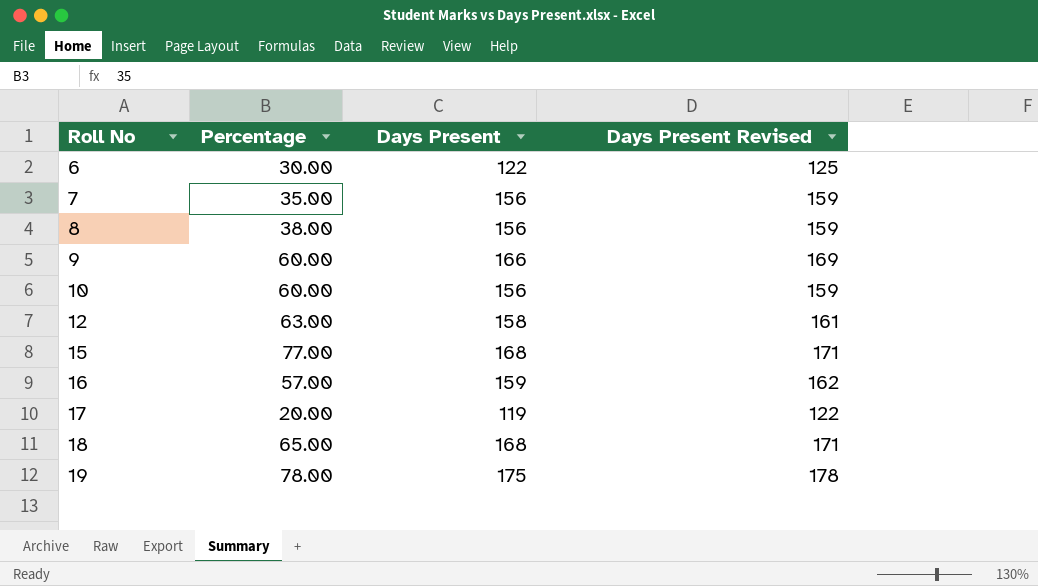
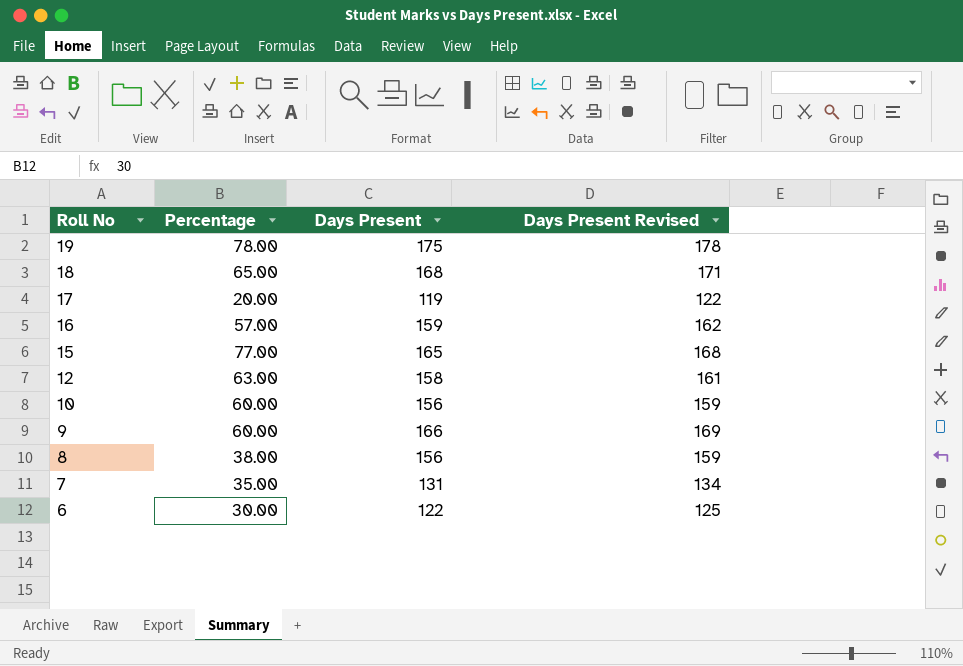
row order: Roll No ascending -> Roll No descending
15 | Days Present: 168 -> 165
15 | Days Present Revised: 171 -> 168
7 | Days Present: 156 -> 131
7 | Days Present Revised: 159 -> 134

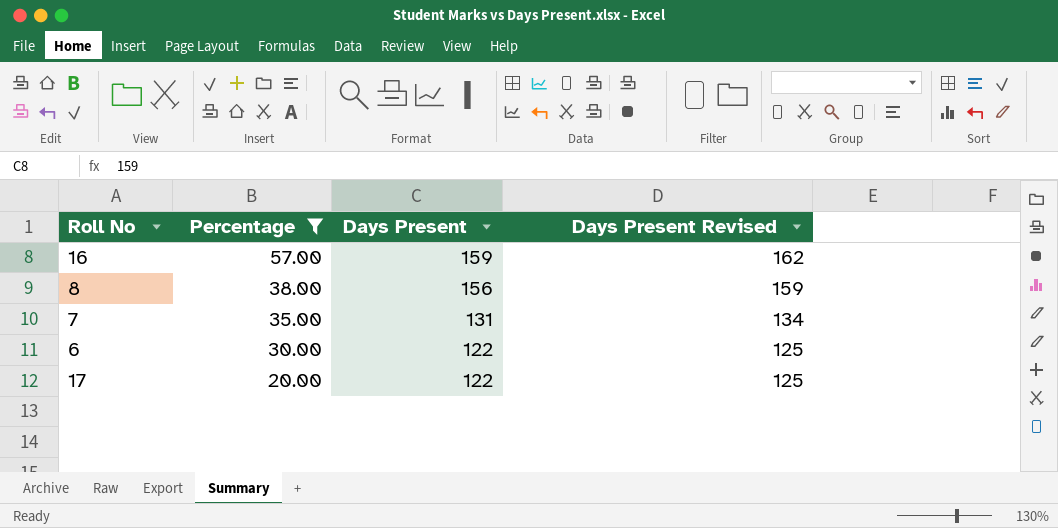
filter: none -> Percentage <= 57.00
row order: Roll No descending -> Percentage descending
17 | Days Present: 119 -> 122
17 | Days Present Revised: 122 -> 125

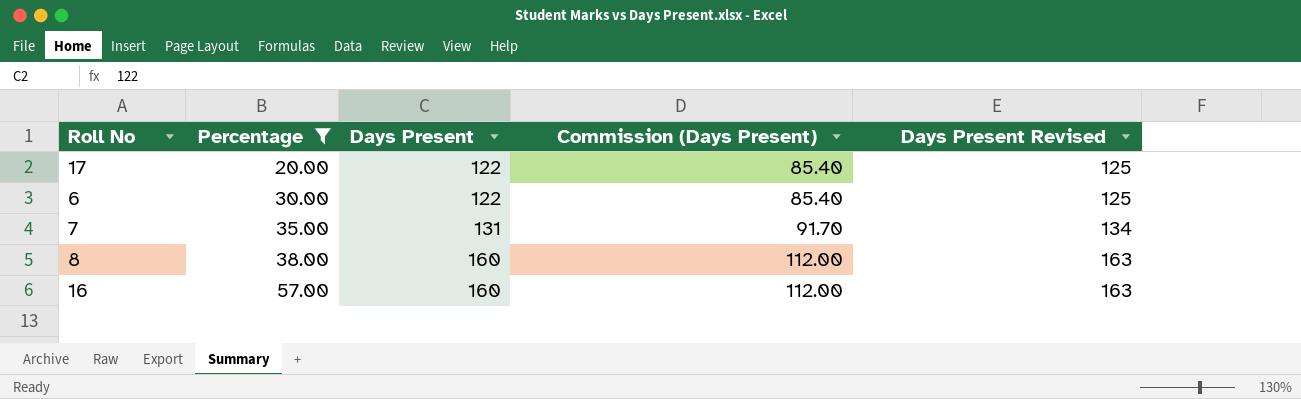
row order: Percentage descending -> Percentage ascending
column Commission (Days Present) | formula: none -> [Days Present] * 0.7
8 | Days Present: 156 -> 160
8 | Days Present Revised: 159 -> 163
16 | Days Present: 159 -> 160
16 | Days Present Revised: 162 -> 163

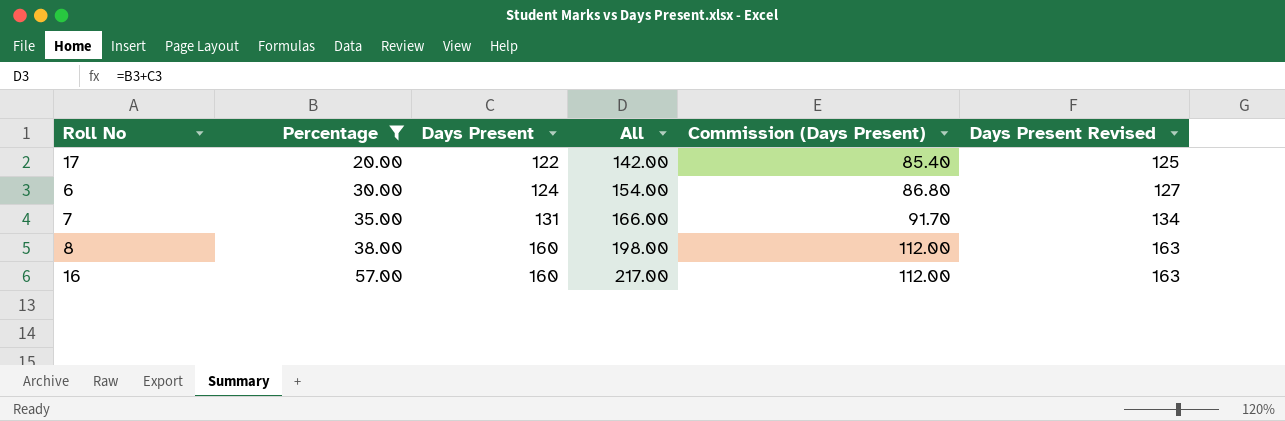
column All | formula: none -> [Percentage] + [Days Present]
6 | Days Present: 122 -> 124
6 | Commission (Days Present): 85.40 -> 86.80
6 | Days Present Revised: 125 -> 127

